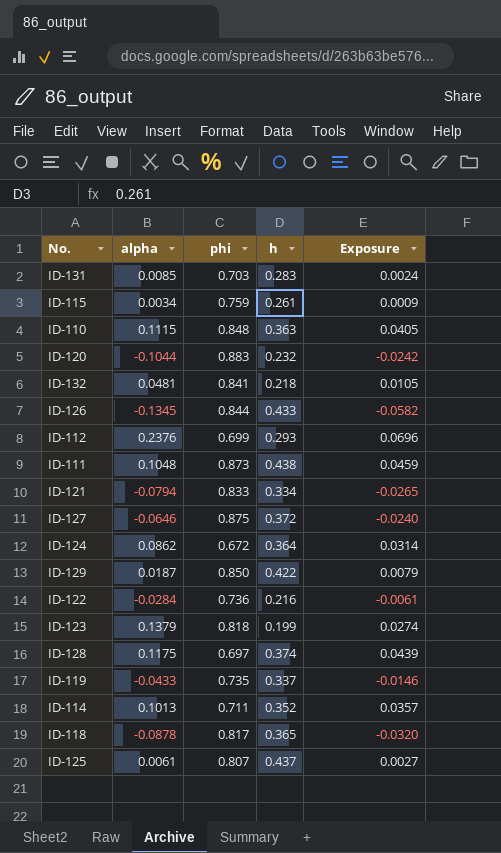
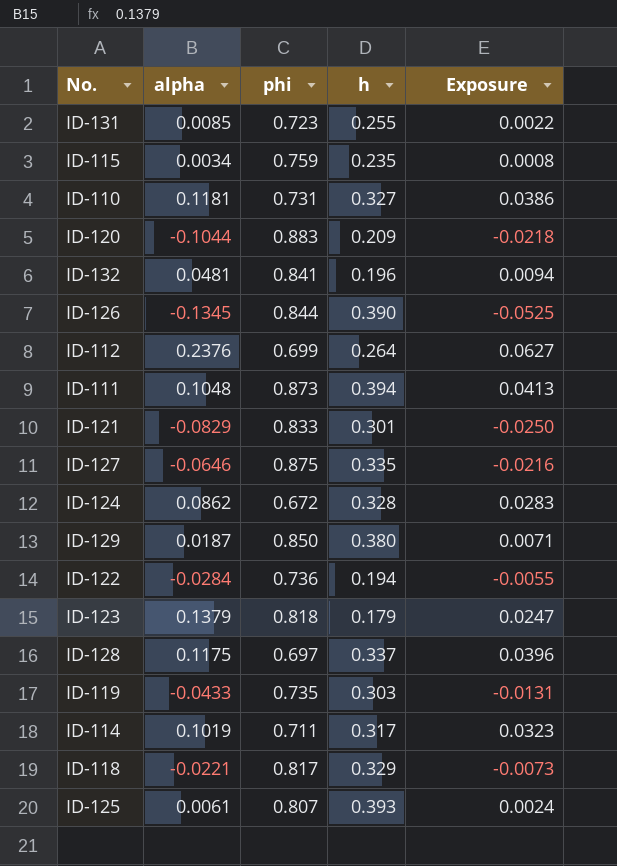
ID-131 | phi: 0.703 -> 0.723
ID-131 | h: 0.283 -> 0.255
ID-131 | Exposure: 0.0024 -> 0.0022
ID-115 | h: 0.261 -> 0.235
ID-115 | Exposure: 0.0009 -> 0.0008
ID-110 | alpha: 0.1115 -> 0.1181
ID-110 | phi: 0.848 -> 0.731
ID-110 | h: 0.363 -> 0.327
ID-110 | Exposure: 0.0405 -> 0.0386
ID-120 | h: 0.232 -> 0.209
ID-120 | Exposure: -0.0242 -> -0.0218
ID-132 | h: 0.218 -> 0.196
ID-132 | Exposure: 0.0105 -> 0.0094
ID-126 | h: 0.433 -> 0.390
ID-126 | Exposure: -0.0582 -> -0.0525
ID-112 | h: 0.293 -> 0.264
ID-112 | Exposure: 0.0696 -> 0.0627
ID-111 | h: 0.438 -> 0.394
ID-111 | Exposure: 0.0459 -> 0.0413
ID-121 | alpha: -0.0794 -> -0.0829
ID-121 | h: 0.334 -> 0.301
ID-121 | Exposure: -0.0265 -> -0.0250
ID-127 | h: 0.372 -> 0.335
ID-127 | Exposure: -0.0240 -> -0.0216
ID-124 | h: 0.364 -> 0.328
ID-124 | Exposure: 0.0314 -> 0.0283
ID-129 | h: 0.422 -> 0.380
ID-129 | Exposure: 0.0079 -> 0.0071
ID-122 | h: 0.216 -> 0.194
ID-122 | Exposure: -0.0061 -> -0.0055
ID-123 | h: 0.199 -> 0.179
ID-123 | Exposure: 0.0274 -> 0.0247
ID-128 | h: 0.374 -> 0.337
ID-128 | Exposure: 0.0439 -> 0.0396
ID-119 | h: 0.337 -> 0.303
ID-119 | Exposure: -0.0146 -> -0.0131
ID-114 | alpha: 0.1013 -> 0.1019
ID-114 | h: 0.352 -> 0.317
ID-114 | Exposure: 0.0357 -> 0.0323
ID-118 | alpha: -0.0878 -> -0.0221
ID-118 | h: 0.365 -> 0.329
ID-118 | Exposure: -0.0320 -> -0.0073
ID-125 | h: 0.437 -> 0.393
ID-125 | Exposure: 0.0027 -> 0.0024

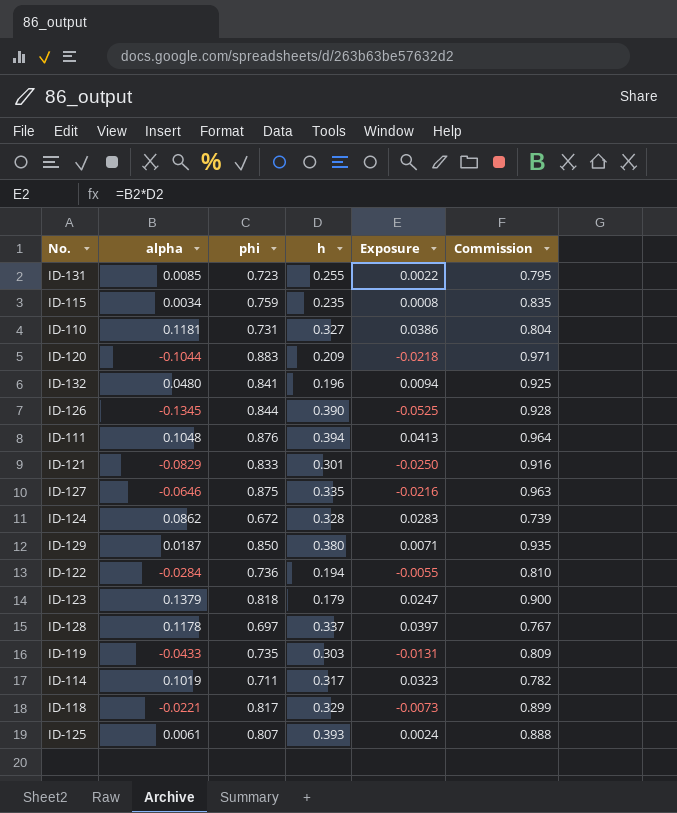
column Commission | formula: none -> [phi] * 1.1
row ID-112: 0.2376 | 0.699 | 0.264 | 0.0627 -> none
ID-132 | alpha: 0.0481 -> 0.0480
ID-111 | phi: 0.873 -> 0.876
ID-128 | alpha: 0.1175 -> 0.1178
ID-128 | Exposure: 0.0396 -> 0.0397

